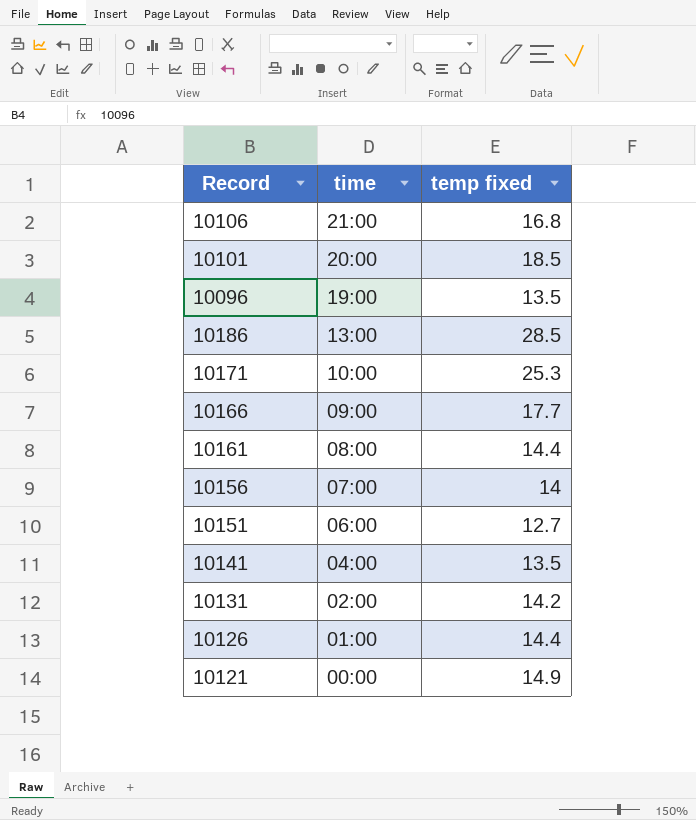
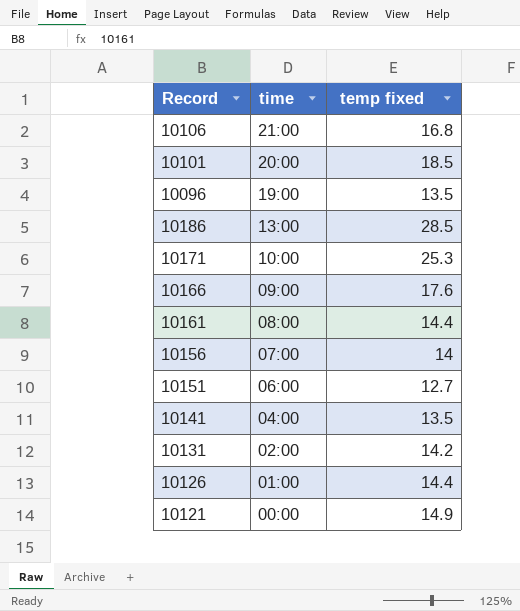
10166 | temp fixed: 17.7 -> 17.6

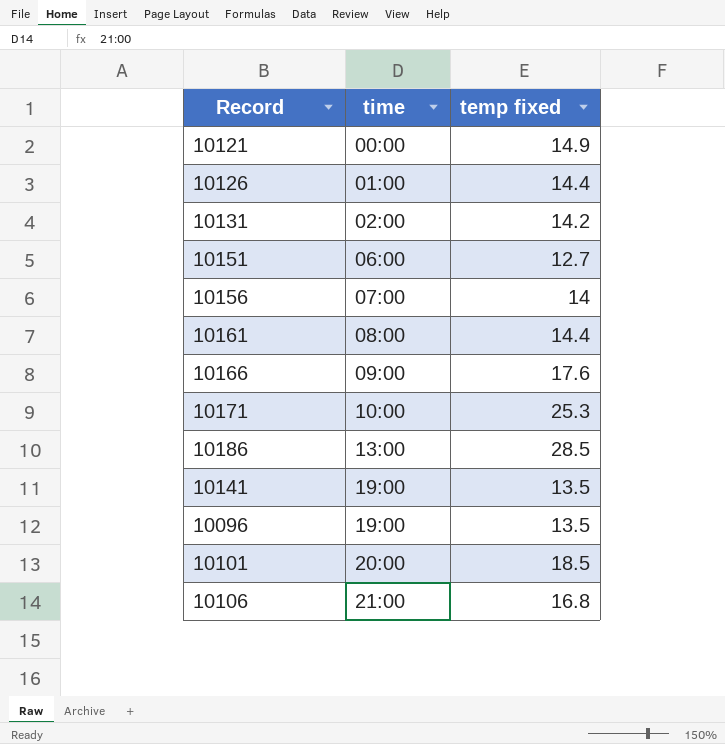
row order: time descending -> time ascending
10141 | time: 04:00 -> 19:00

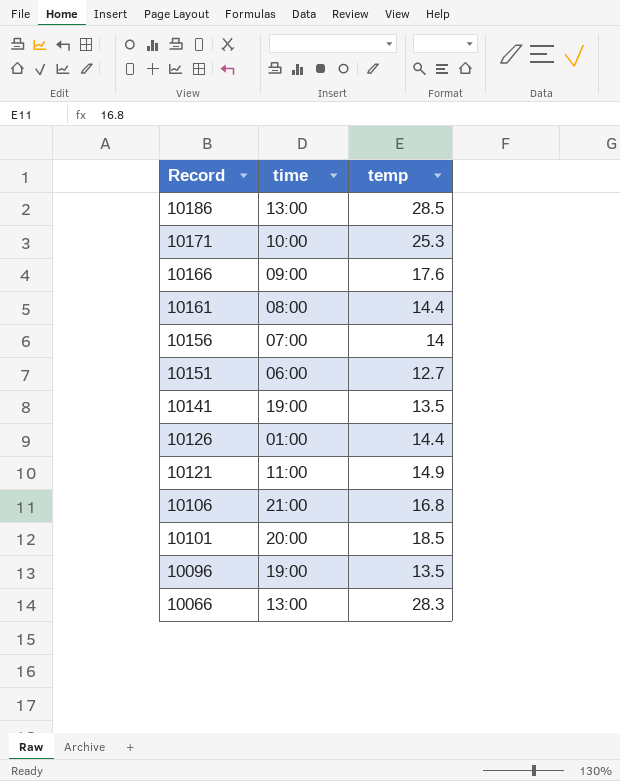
row order: time ascending -> Record descending
column name: temp fixed -> temp
row 10131: 02:00 | 14.2 -> none
10121 | time: 00:00 -> 11:00
row 10066: none -> 13:00 | 28.3

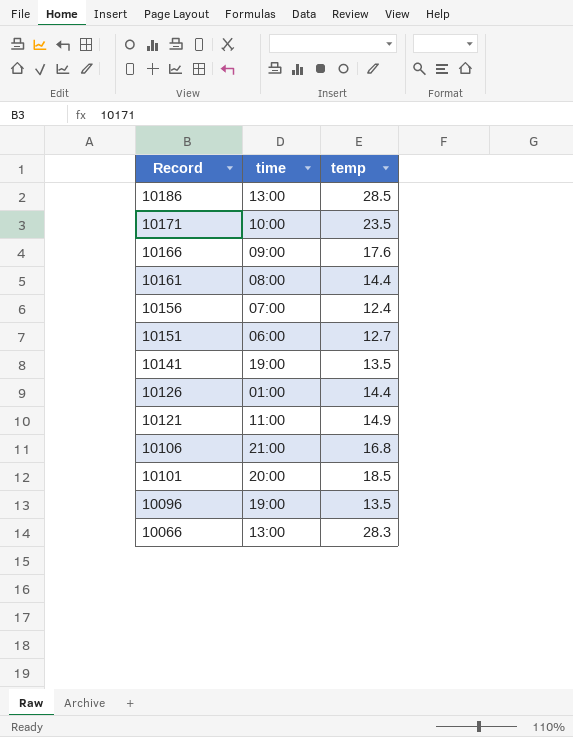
10171 | temp: 25.3 -> 23.5
10156 | temp: 14 -> 12.4

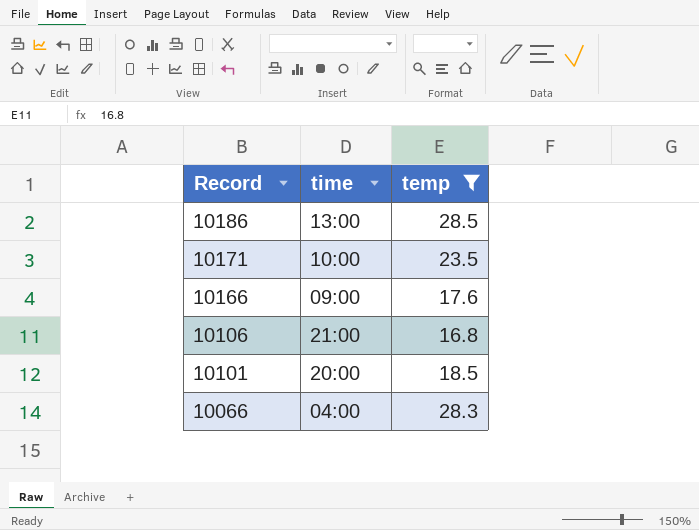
filter: none -> temp >= 16.8
10066 | time: 13:00 -> 04:00

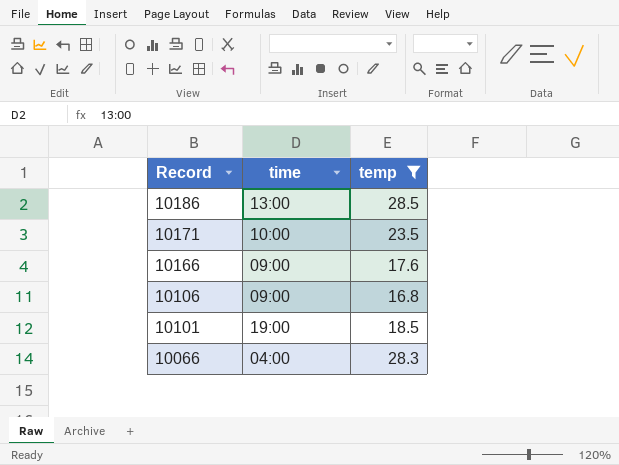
10106 | time: 21:00 -> 09:00
10101 | time: 20:00 -> 19:00

